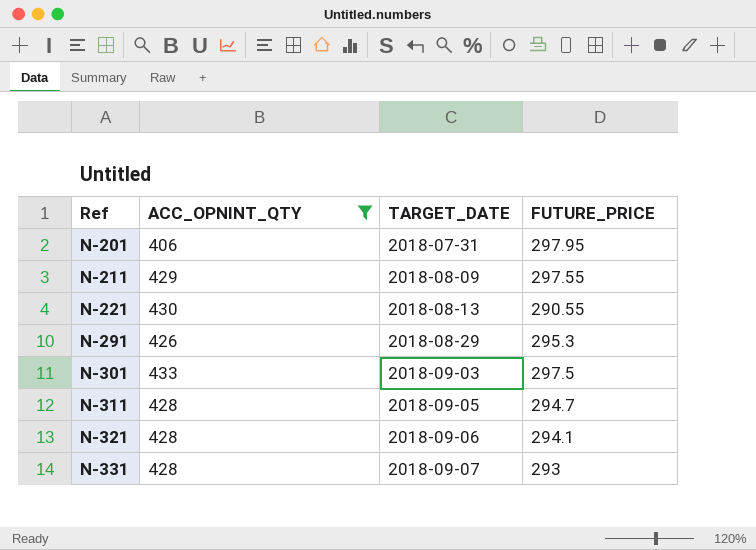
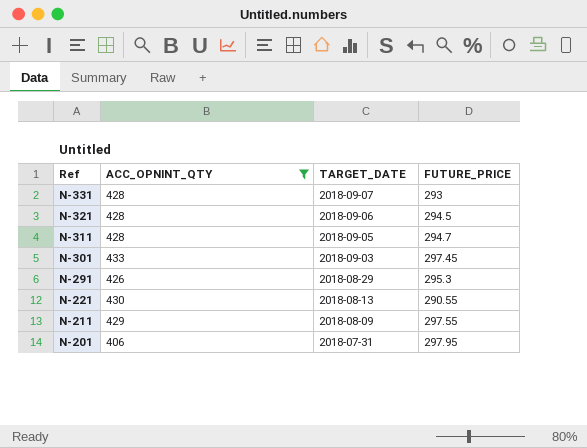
row order: Ref ascending -> Ref descending
N-321 | FUTURE_PRICE: 294.1 -> 294.5
N-301 | FUTURE_PRICE: 297.5 -> 297.45

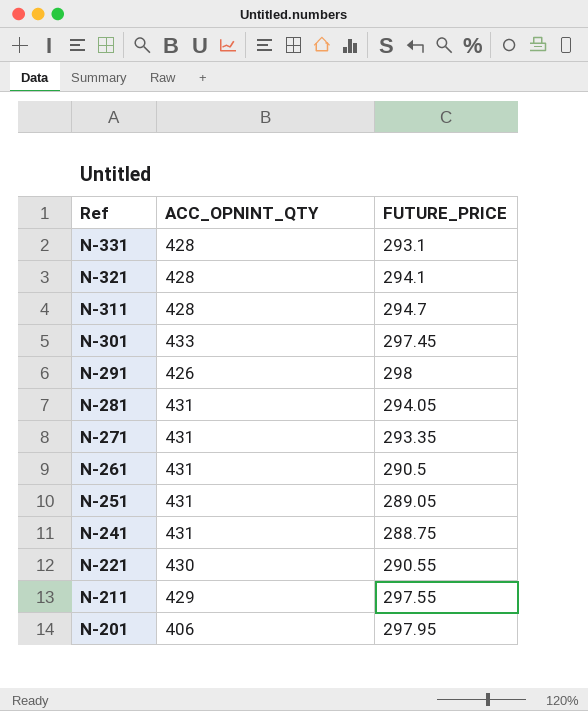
filter: ACC_OPNINT_QTY != 431 -> none
column TARGET_DATE | position: 3 -> none
N-331 | FUTURE_PRICE: 293 -> 293.1
N-321 | FUTURE_PRICE: 294.5 -> 294.1
N-291 | FUTURE_PRICE: 295.3 -> 298

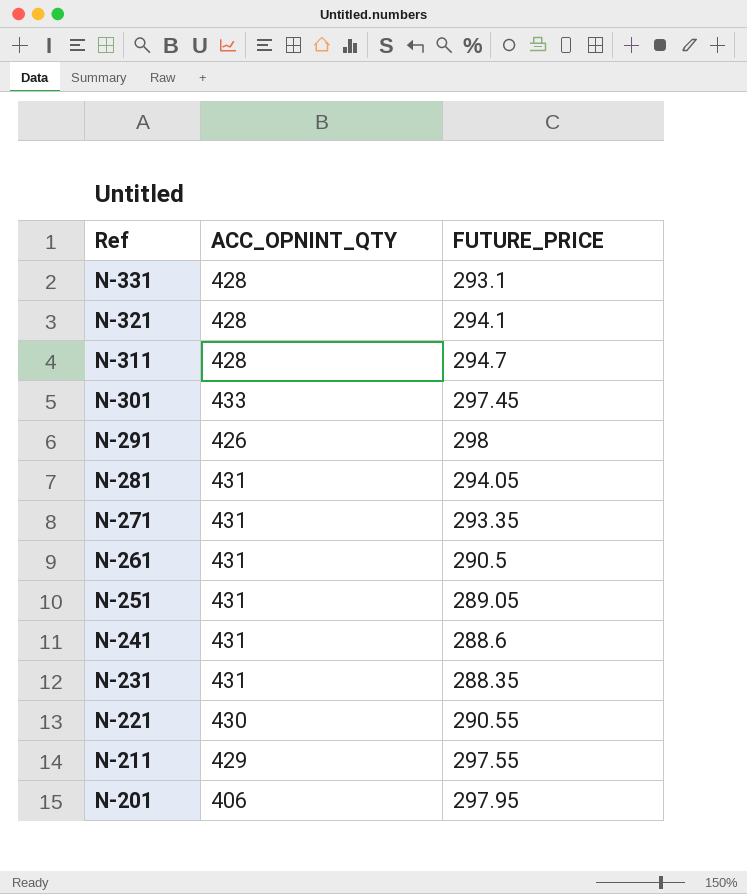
N-241 | FUTURE_PRICE: 288.75 -> 288.6
row N-231: none -> 431 | 288.35

